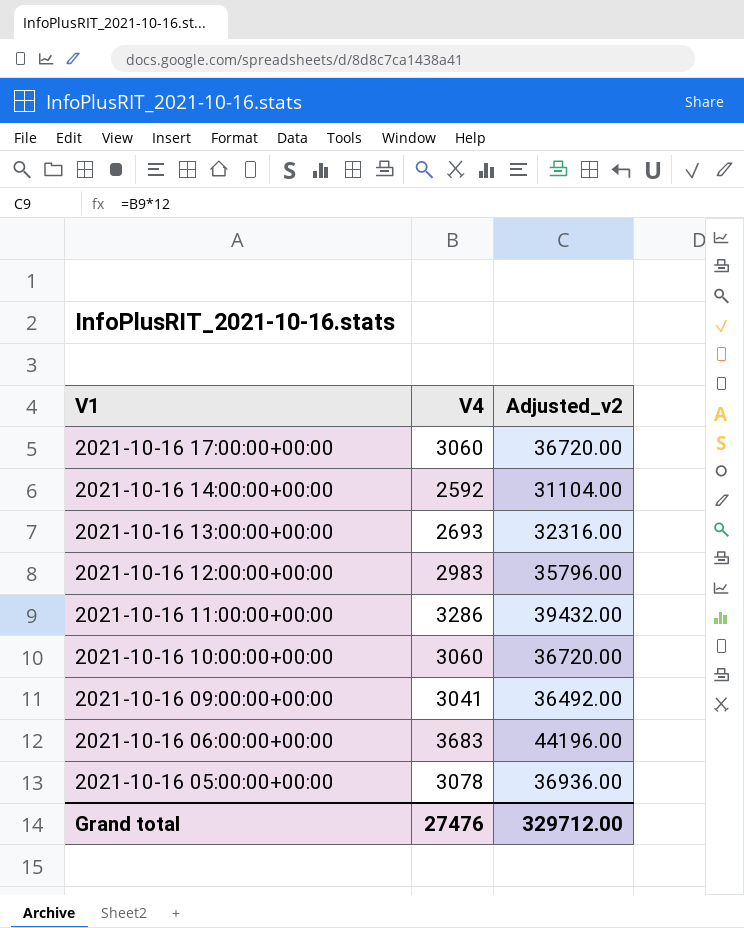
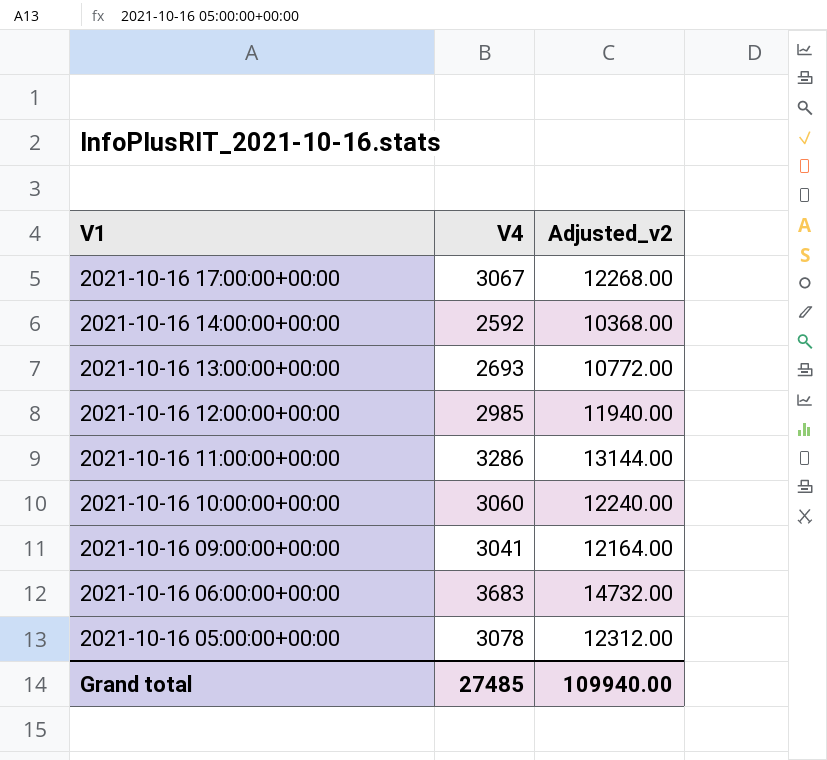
column Adjusted_v2 | formula: [V4] * 12 -> [V4] * 4
2021-10-16 17:00:00+00:00 | V4: 3060 -> 3067
2021-10-16 12:00:00+00:00 | V4: 2983 -> 2985
Grand total | V4: 27476 -> 27485
Grand total | Adjusted_v2: 329712.00 -> 109940.00

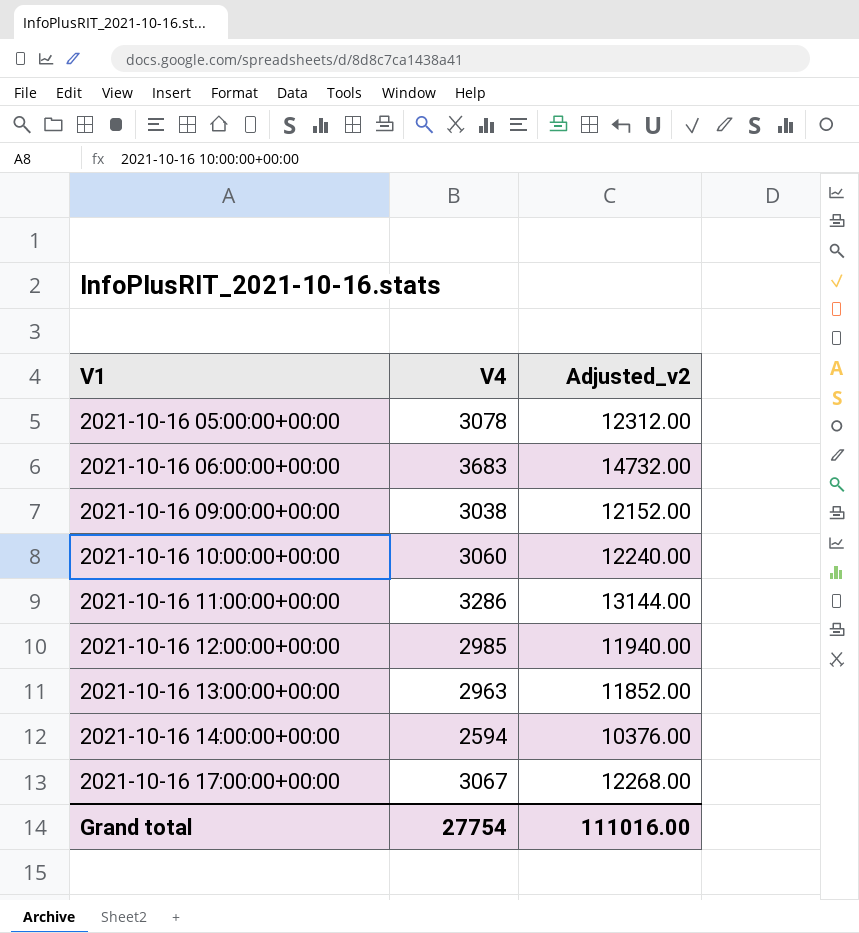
row order: V1 descending -> V1 ascending
2021-10-16 09:00:00+00:00 | V4: 3041 -> 3038
2021-10-16 09:00:00+00:00 | Adjusted_v2: 12164.00 -> 12152.00
2021-10-16 13:00:00+00:00 | V4: 2693 -> 2963
2021-10-16 13:00:00+00:00 | Adjusted_v2: 10772.00 -> 11852.00
2021-10-16 14:00:00+00:00 | V4: 2592 -> 2594
2021-10-16 14:00:00+00:00 | Adjusted_v2: 10368.00 -> 10376.00
Grand total | V4: 27485 -> 27754
Grand total | Adjusted_v2: 109940.00 -> 111016.00

